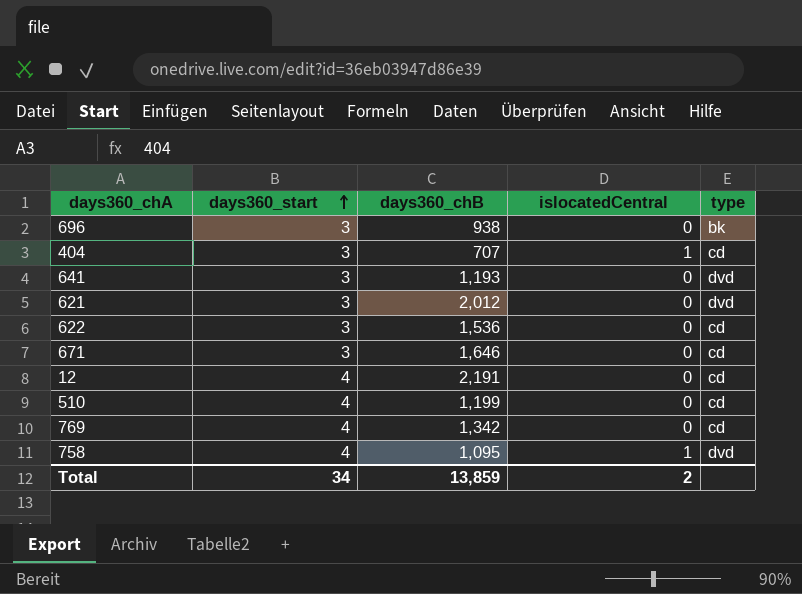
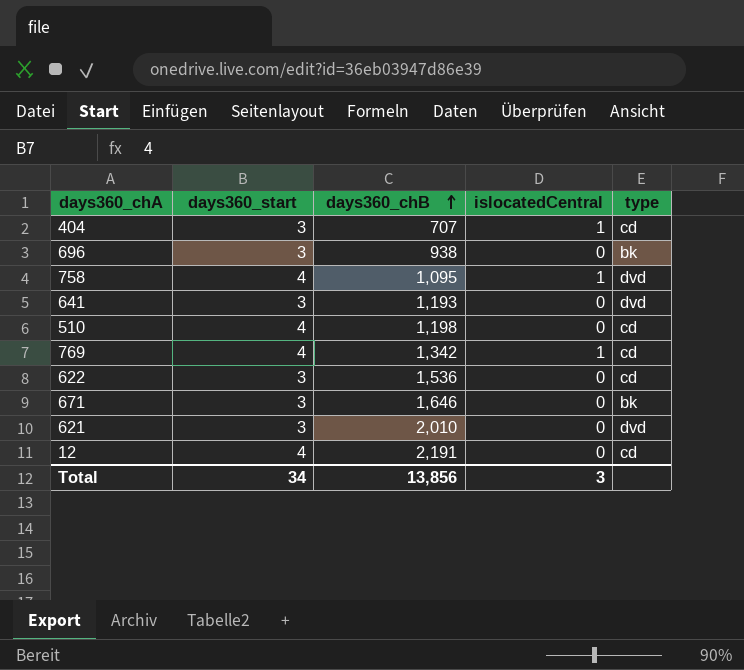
row order: days360_start ascending -> days360_chB ascending
510 | days360_chB: 1,199 -> 1,198
769 | islocatedCentral: 0 -> 1
671 | type: cd -> bk
621 | days360_chB: 2,012 -> 2,010
Total | days360_chB: 13,859 -> 13,856
Total | islocatedCentral: 2 -> 3

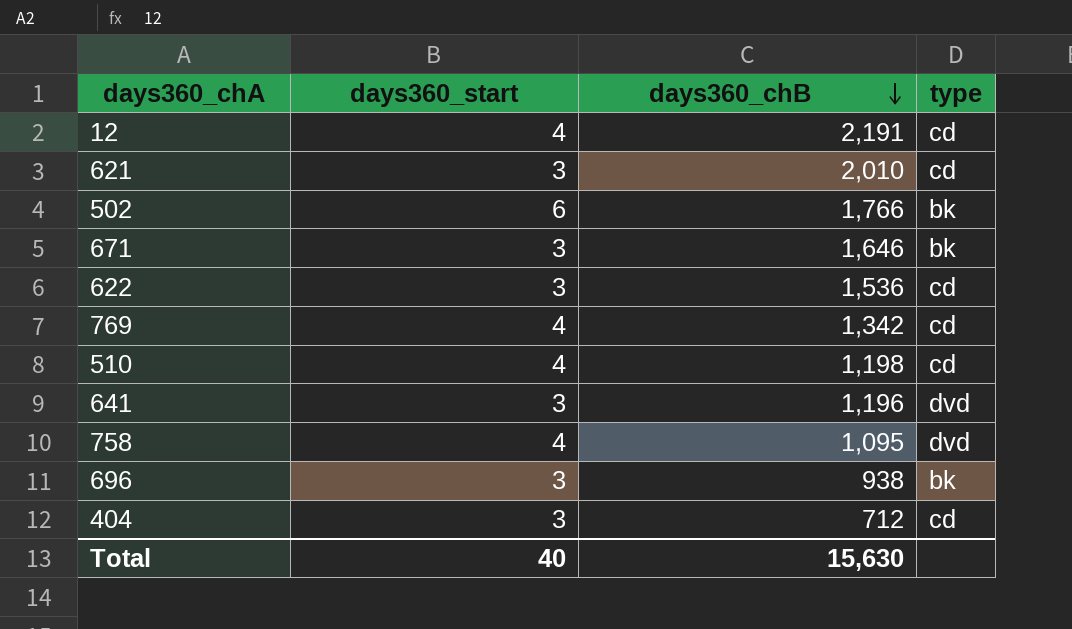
row order: days360_chB ascending -> days360_chB descending
column islocatedCentral | position: 4 -> none
621 | type: dvd -> cd
row 502: none -> 6 | 1,766 | bk
641 | days360_chB: 1,193 -> 1,196
404 | days360_chB: 707 -> 712
Total | days360_start: 34 -> 40
Total | days360_chB: 13,856 -> 15,630

